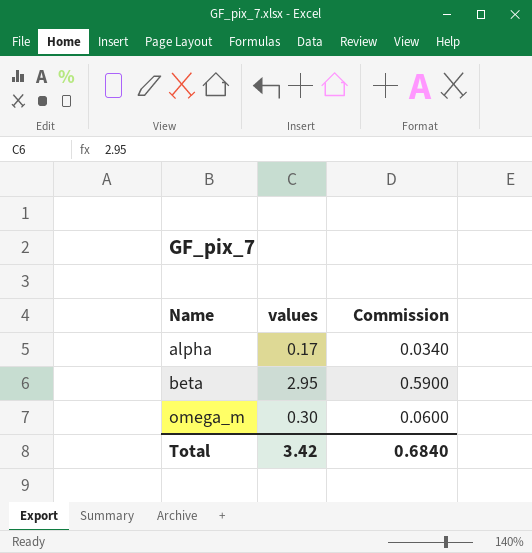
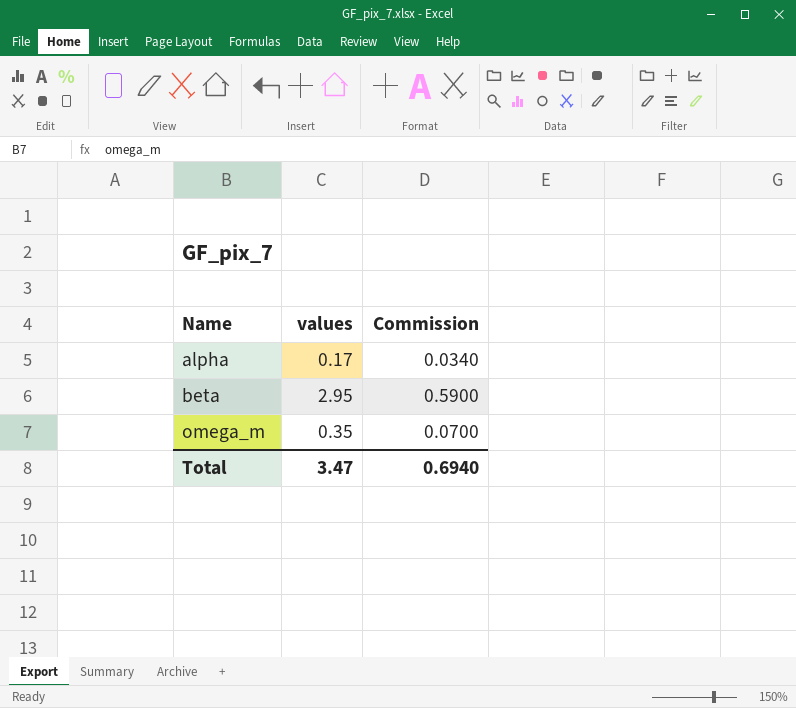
omega_m | values: 0.30 -> 0.35
omega_m | Commission: 0.0600 -> 0.0700
Total | values: 3.42 -> 3.47
Total | Commission: 0.6840 -> 0.6940

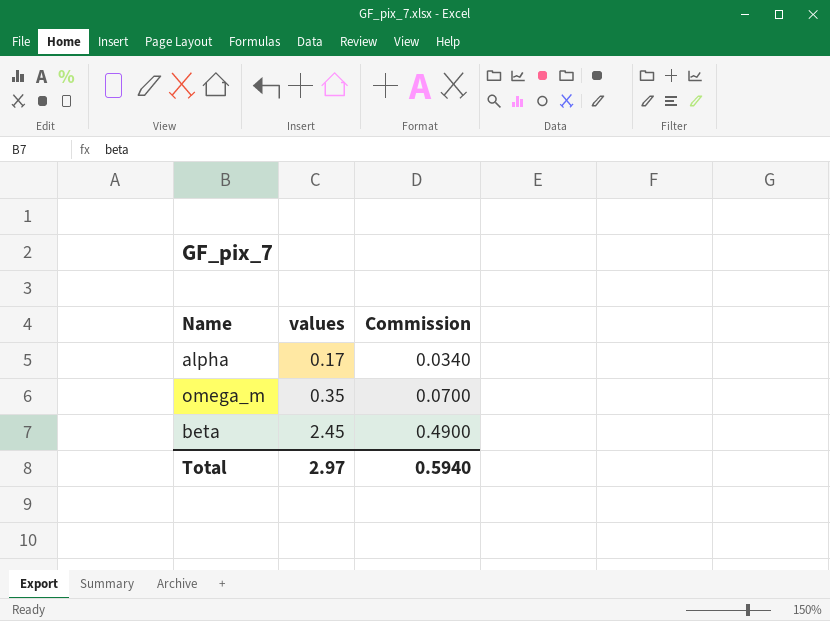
row order: Name ascending -> values ascending
beta | values: 2.95 -> 2.45
beta | Commission: 0.5900 -> 0.4900
Total | values: 3.47 -> 2.97
Total | Commission: 0.6940 -> 0.5940

